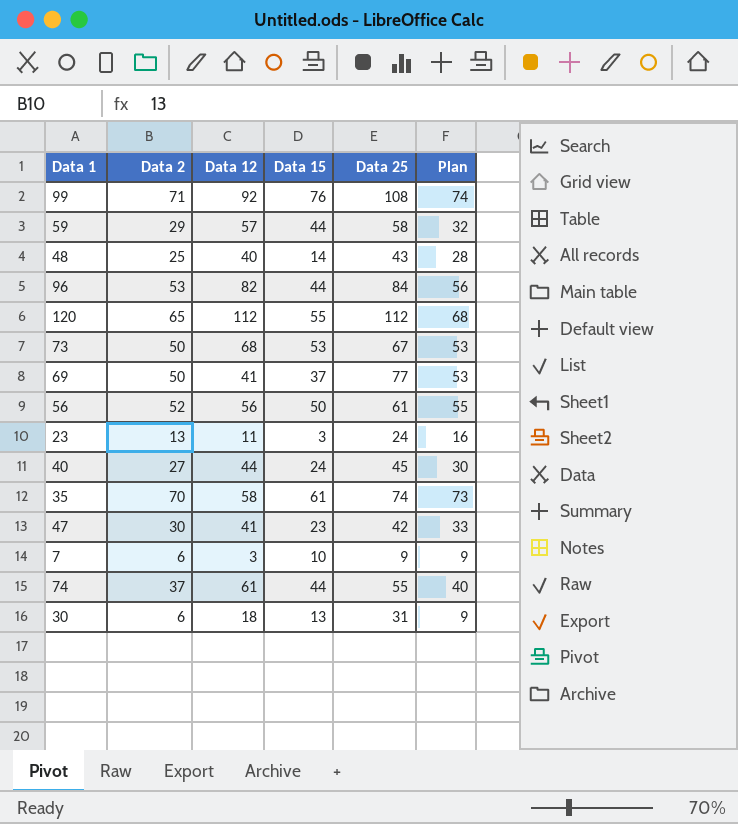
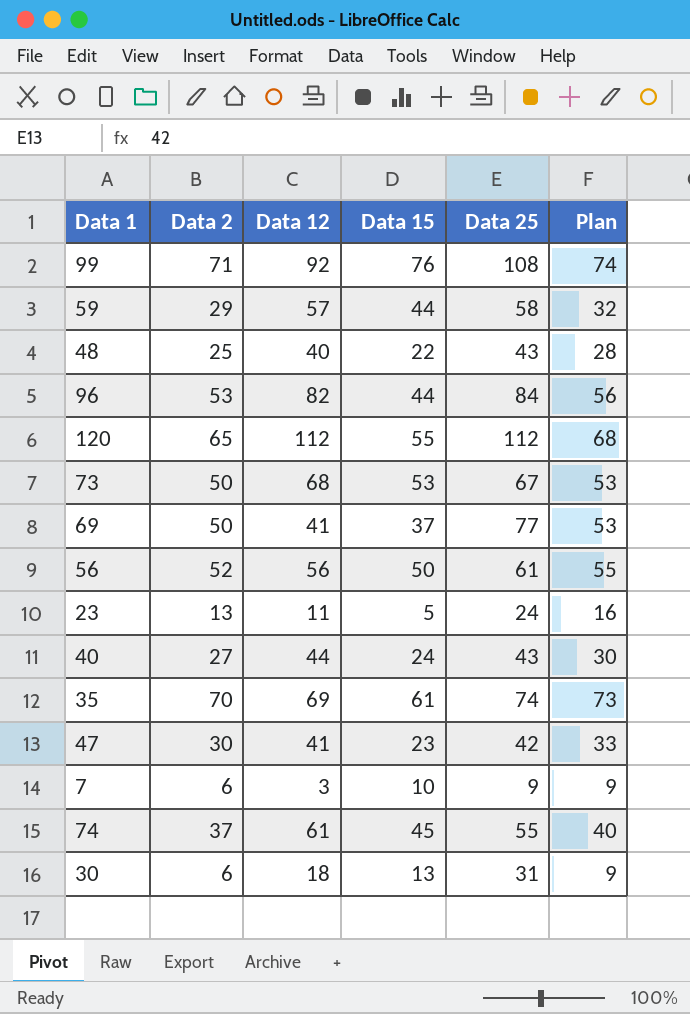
48 | Data 15: 14 -> 22
23 | Data 15: 3 -> 5
40 | Data 25: 45 -> 43
35 | Data 12: 58 -> 69
74 | Data 15: 44 -> 45

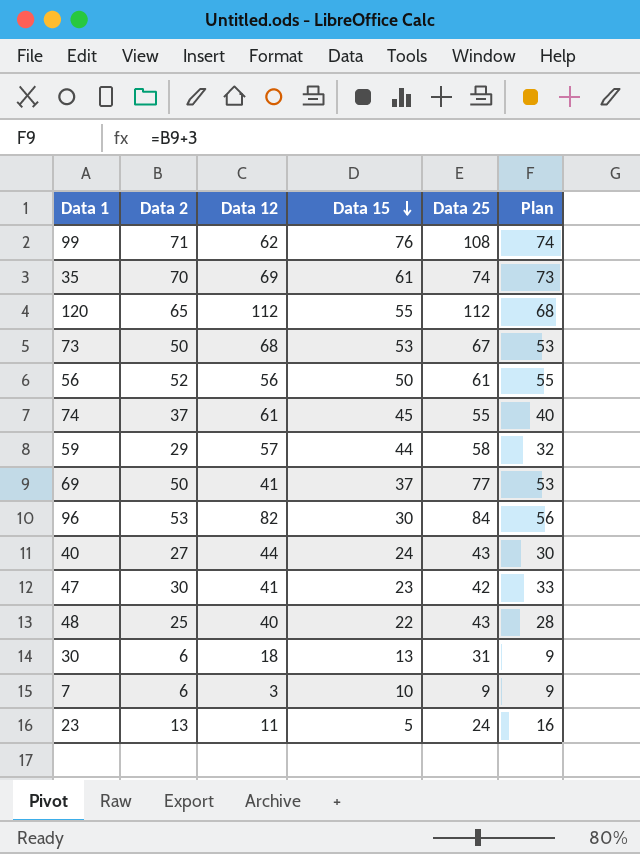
row order: none -> Data 15 descending
99 | Data 12: 92 -> 62
96 | Data 15: 44 -> 30

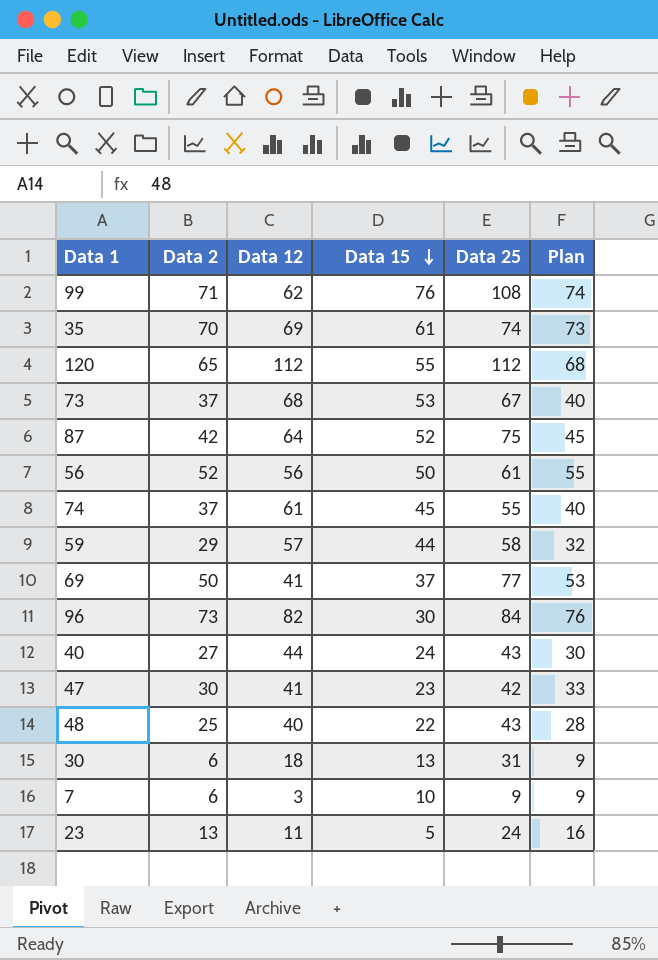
73 | Data 2: 50 -> 37
73 | Plan: 53 -> 40
row 87: none -> 42 | 64 | 52 | 75 | 45
96 | Data 2: 53 -> 73
96 | Plan: 56 -> 76

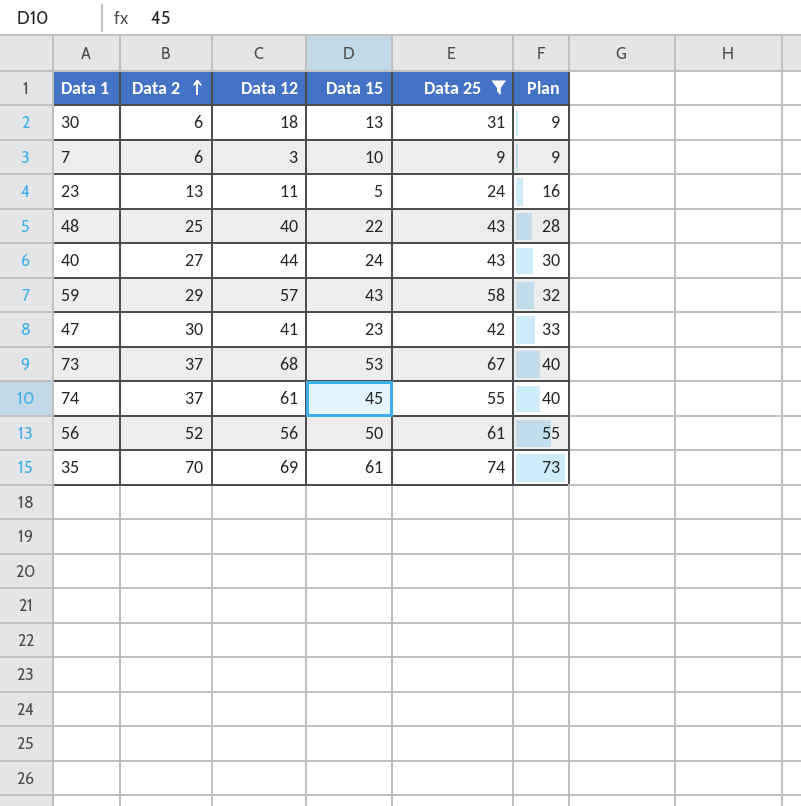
filter: none -> Data 25 <= 74
row order: Data 15 descending -> Data 2 ascending
59 | Data 15: 44 -> 43

